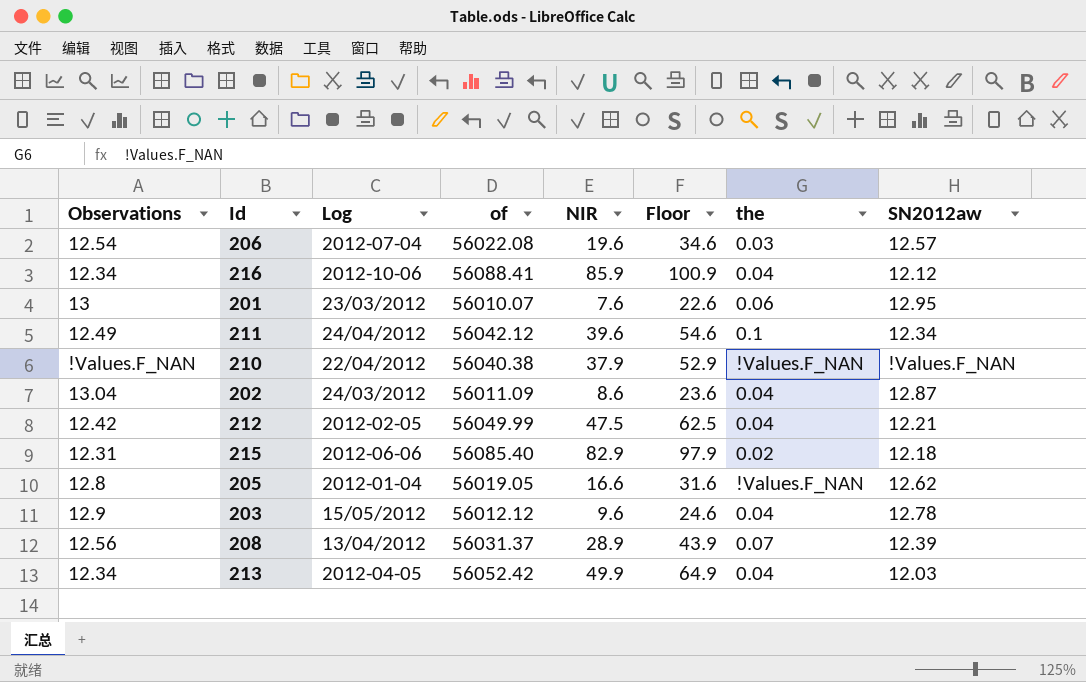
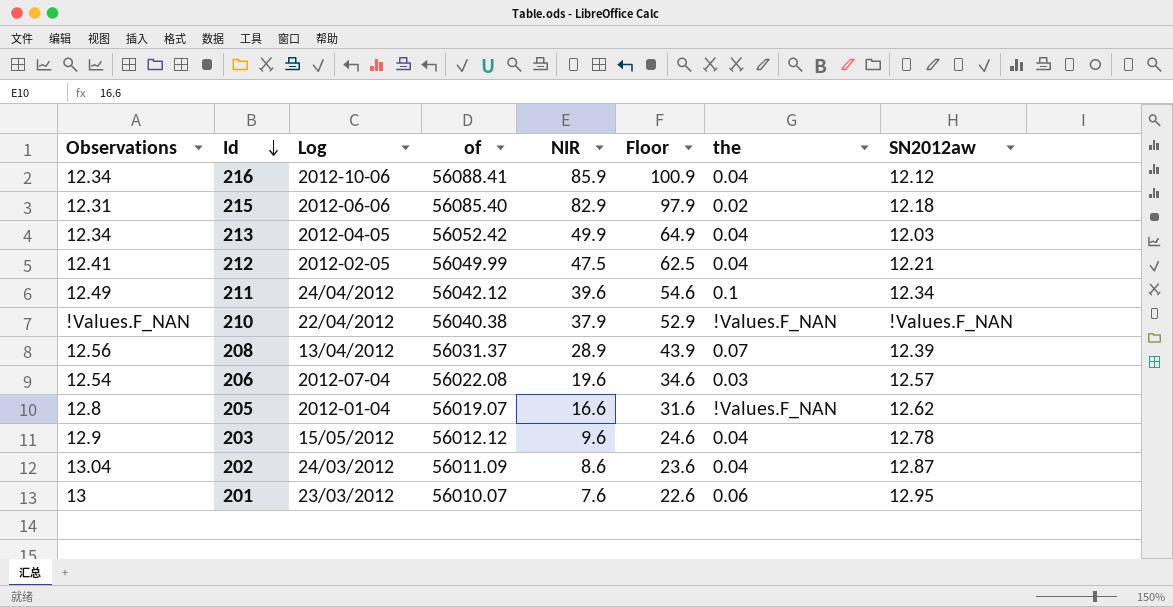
row order: none -> Id descending
212 | Observations: 12.42 -> 12.41
205 | of: 56019.05 -> 56019.07

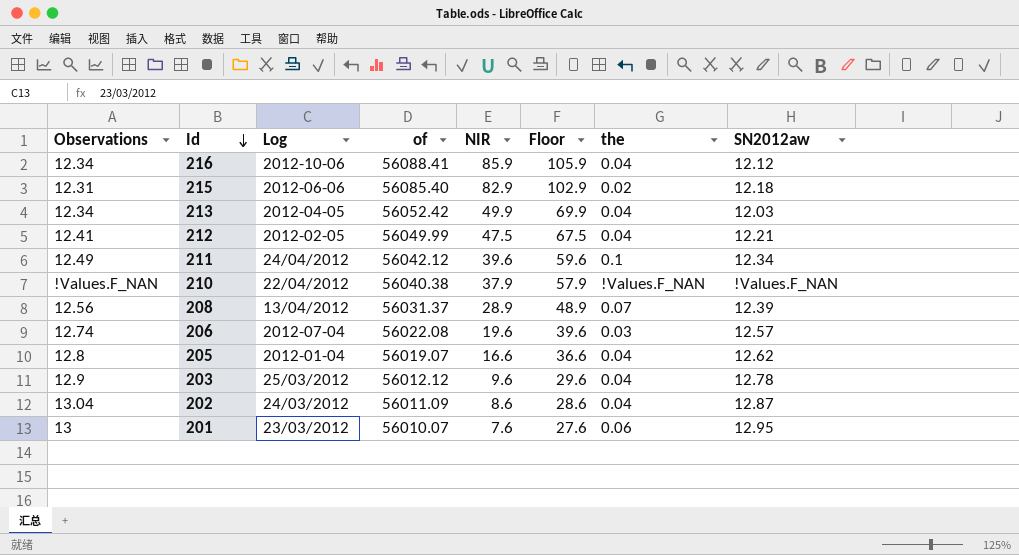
column Floor | formula: [NIR] + 15 -> [NIR] + 20
206 | Observations: 12.54 -> 12.74
205 | the: !Values.F_NAN -> 0.04
203 | Log: 15/05/2012 -> 25/03/2012

